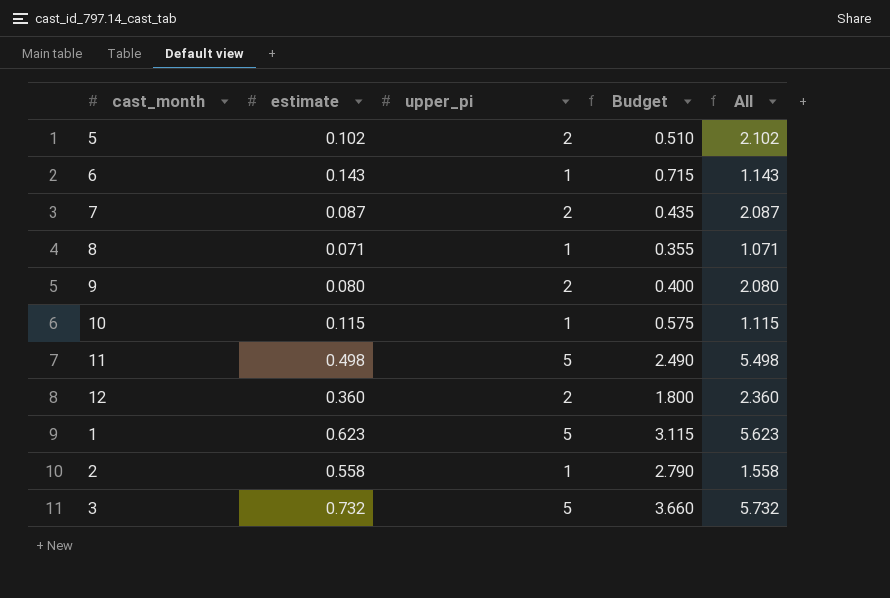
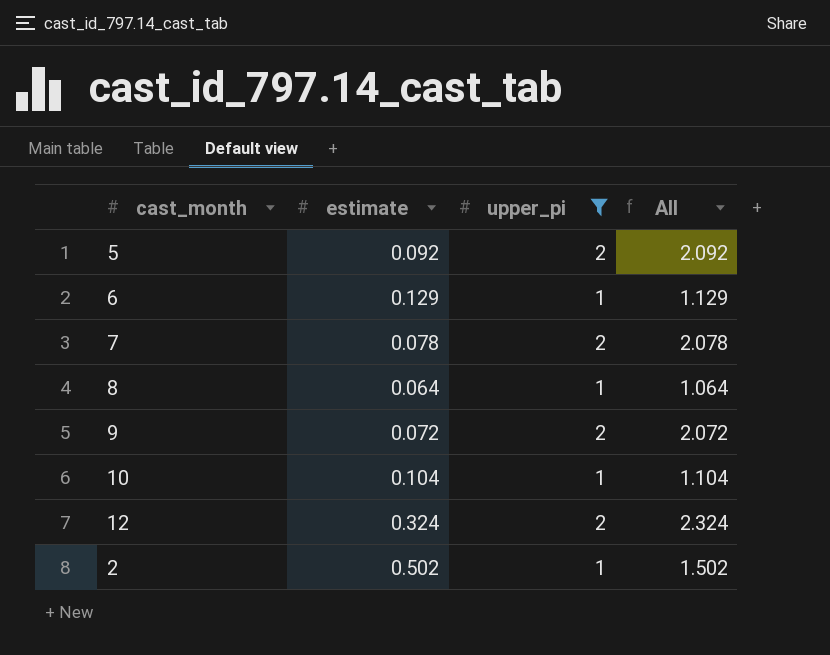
filter: none -> upper_pi != 5
column Budget | formula: [estimate] * 5 -> none
5 | estimate: 0.102 -> 0.092
5 | All: 2.102 -> 2.092
6 | estimate: 0.143 -> 0.129
6 | All: 1.143 -> 1.129
7 | estimate: 0.087 -> 0.078
7 | All: 2.087 -> 2.078
8 | estimate: 0.071 -> 0.064
8 | All: 1.071 -> 1.064
9 | estimate: 0.080 -> 0.072
9 | All: 2.080 -> 2.072
10 | estimate: 0.115 -> 0.104
10 | All: 1.115 -> 1.104
12 | estimate: 0.360 -> 0.324
12 | All: 2.360 -> 2.324
2 | estimate: 0.558 -> 0.502
2 | All: 1.558 -> 1.502

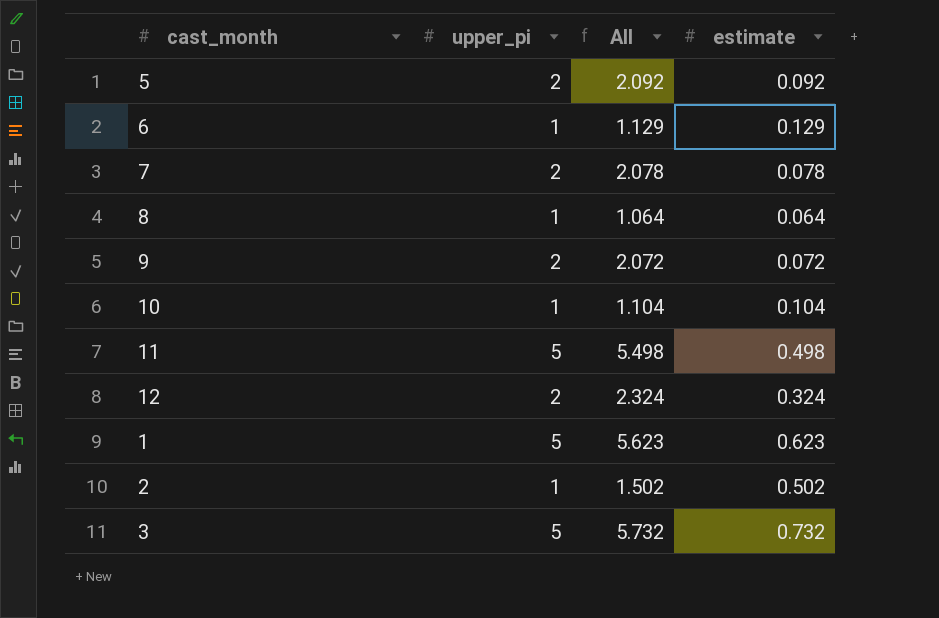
filter: upper_pi != 5 -> none
column estimate | position: 2 -> 4

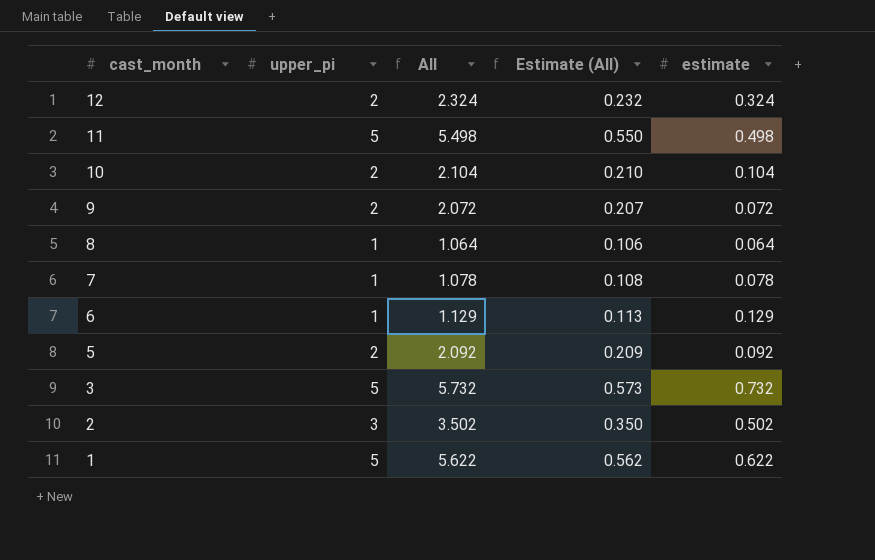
row order: none -> cast_month descending
column Estimate (All) | formula: none -> [All] * 0.1
10 | upper_pi: 1 -> 2
10 | All: 1.104 -> 2.104
7 | upper_pi: 2 -> 1
7 | All: 2.078 -> 1.078
2 | upper_pi: 1 -> 3
2 | All: 1.502 -> 3.502
1 | All: 5.623 -> 5.622
1 | estimate: 0.623 -> 0.622

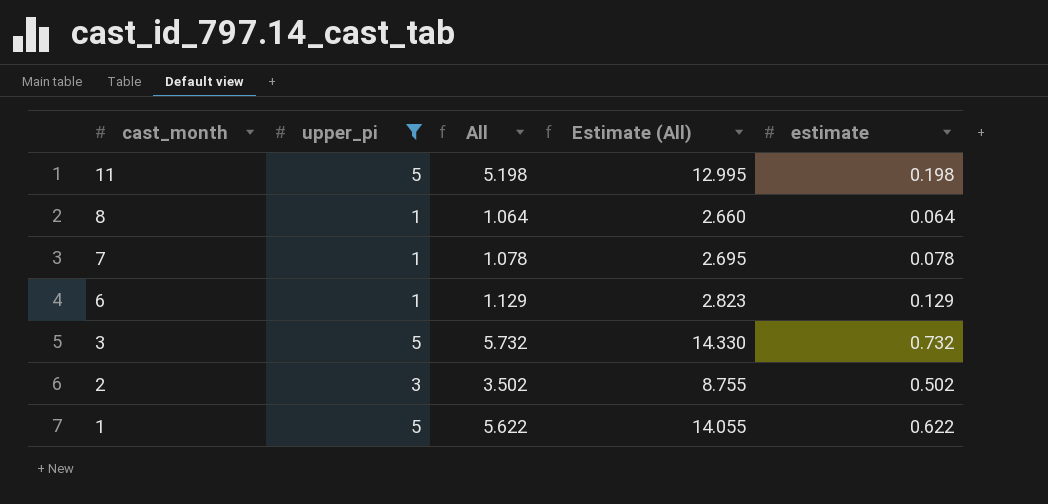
filter: none -> upper_pi != 2
column Estimate (All) | formula: [All] * 0.1 -> [All] * 2.5
11 | All: 5.498 -> 5.198
11 | estimate: 0.498 -> 0.198

